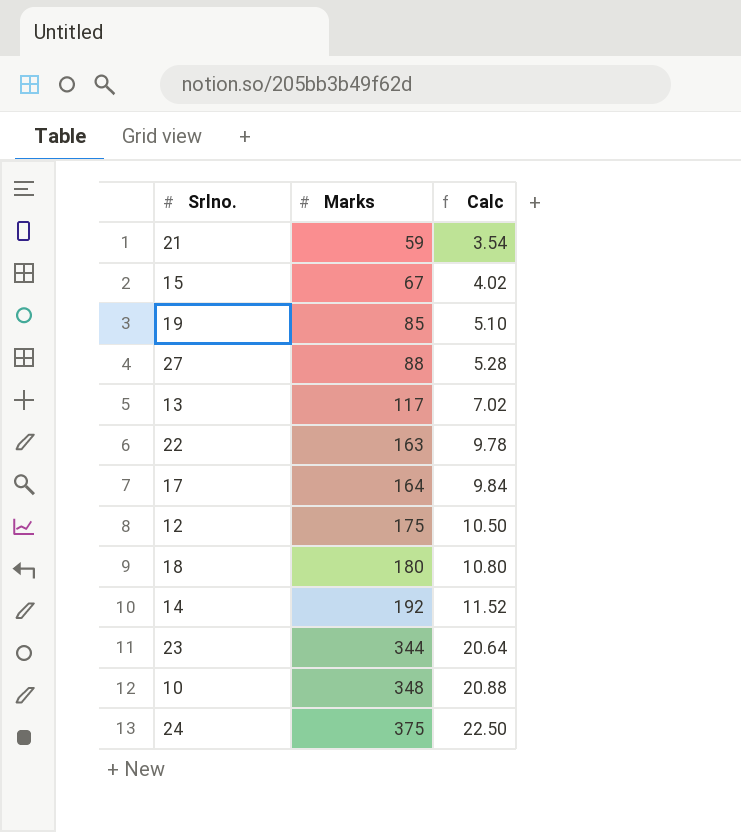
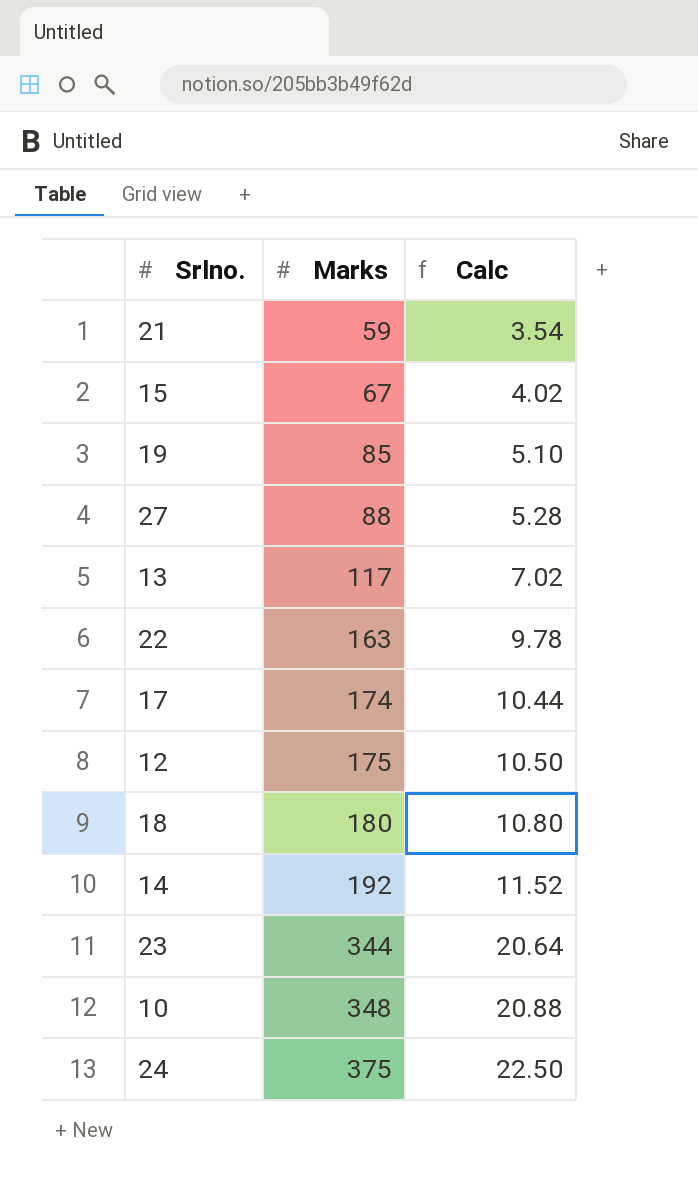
17 | Marks: 164 -> 174
17 | Calc: 9.84 -> 10.44

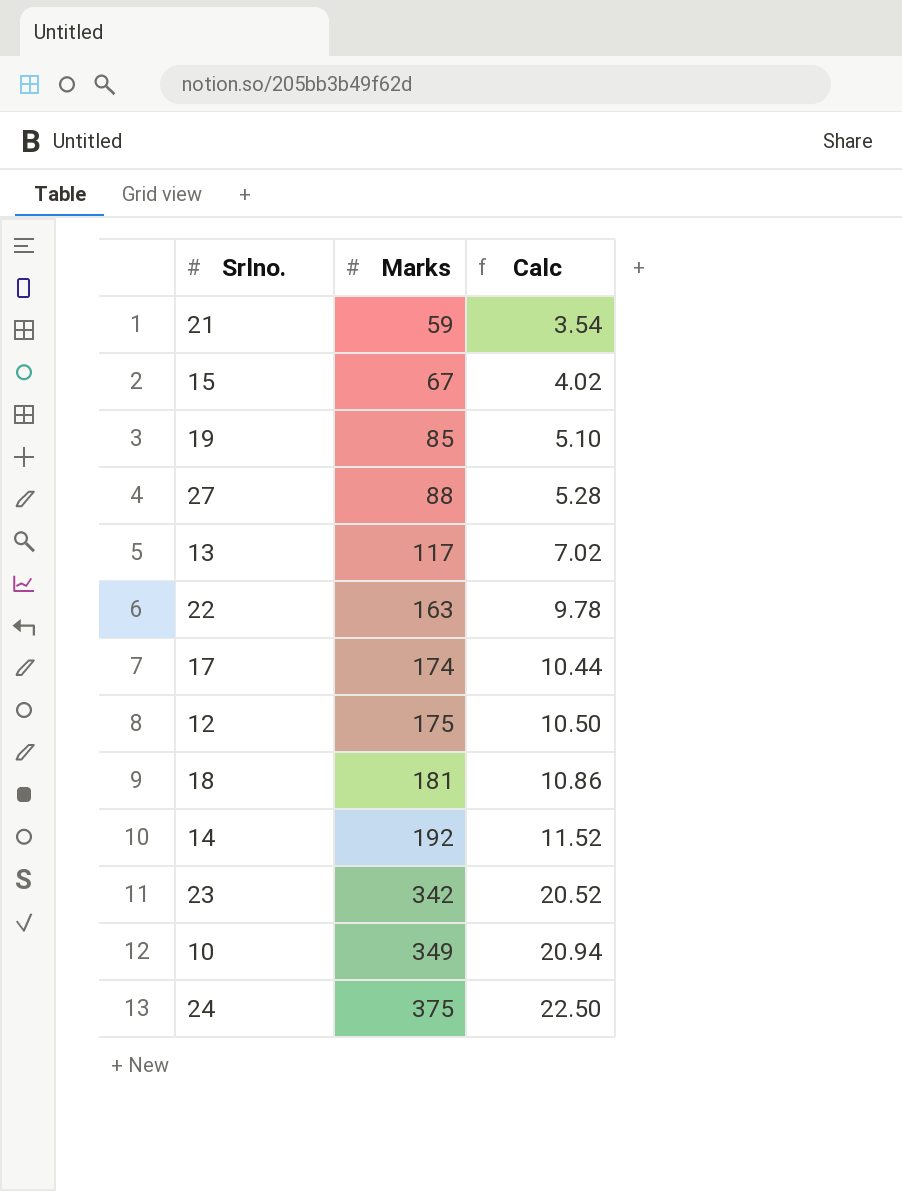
18 | Marks: 180 -> 181
18 | Calc: 10.80 -> 10.86
23 | Marks: 344 -> 342
23 | Calc: 20.64 -> 20.52
10 | Marks: 348 -> 349
10 | Calc: 20.88 -> 20.94

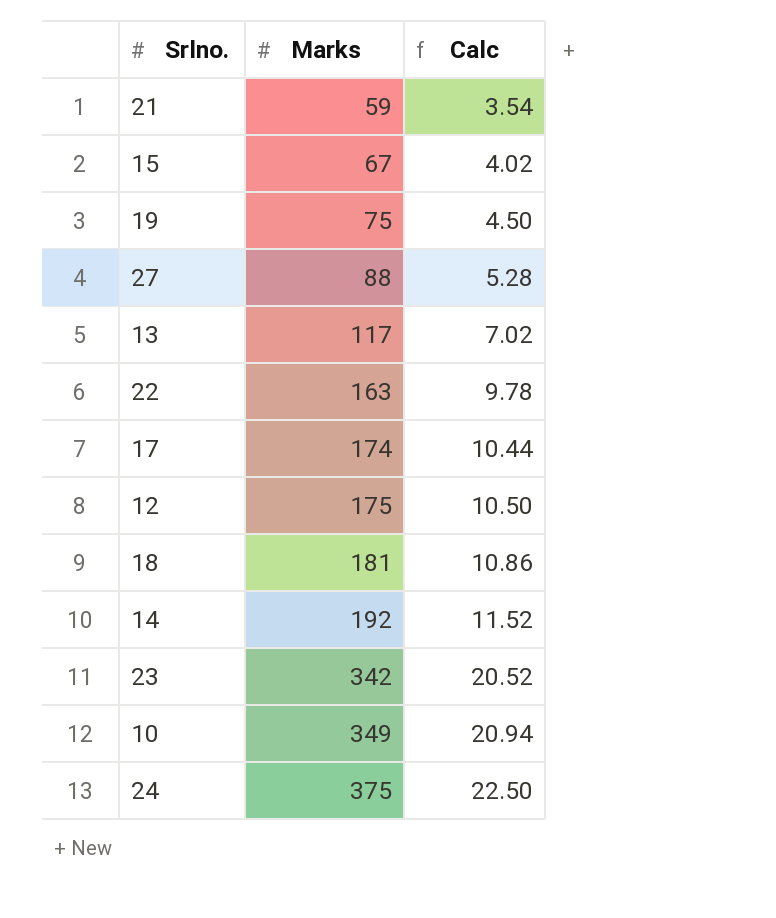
19 | Marks: 85 -> 75
19 | Calc: 5.10 -> 4.50

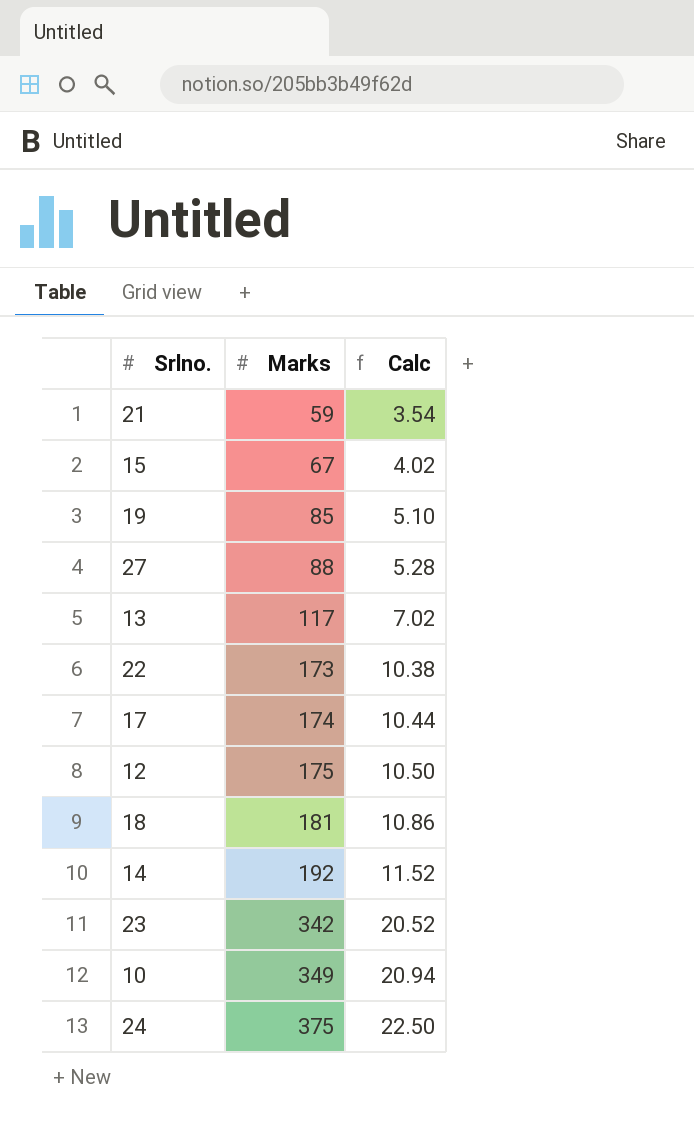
19 | Marks: 75 -> 85
19 | Calc: 4.50 -> 5.10
22 | Marks: 163 -> 173
22 | Calc: 9.78 -> 10.38

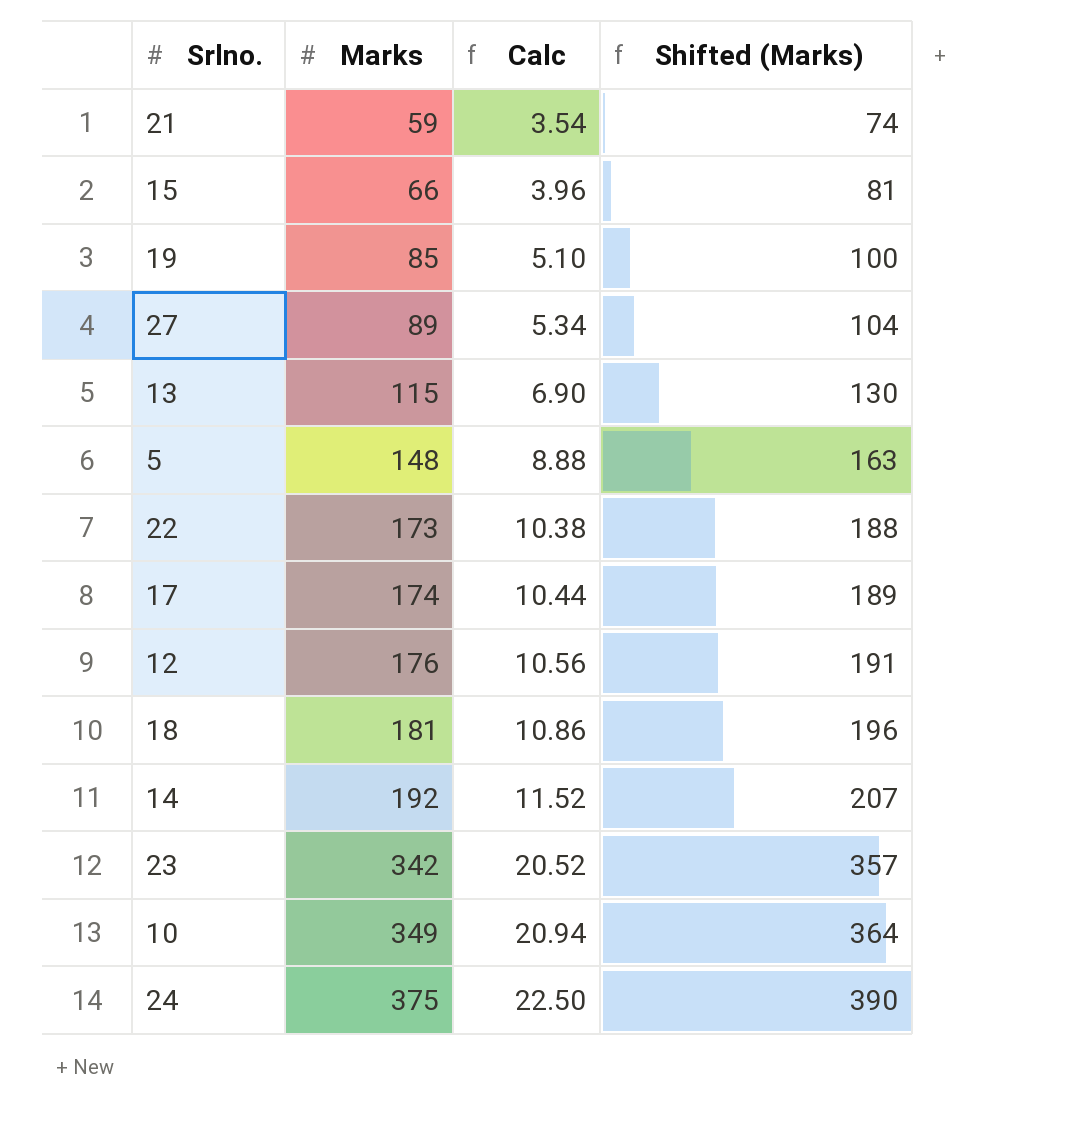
column Shifted (Marks) | formula: none -> [Marks] + 15
15 | Marks: 67 -> 66
15 | Calc: 4.02 -> 3.96
27 | Marks: 88 -> 89
27 | Calc: 5.28 -> 5.34
13 | Marks: 117 -> 115
13 | Calc: 7.02 -> 6.90
row 5: none -> 148 | 8.88 | 163
12 | Marks: 175 -> 176
12 | Calc: 10.50 -> 10.56

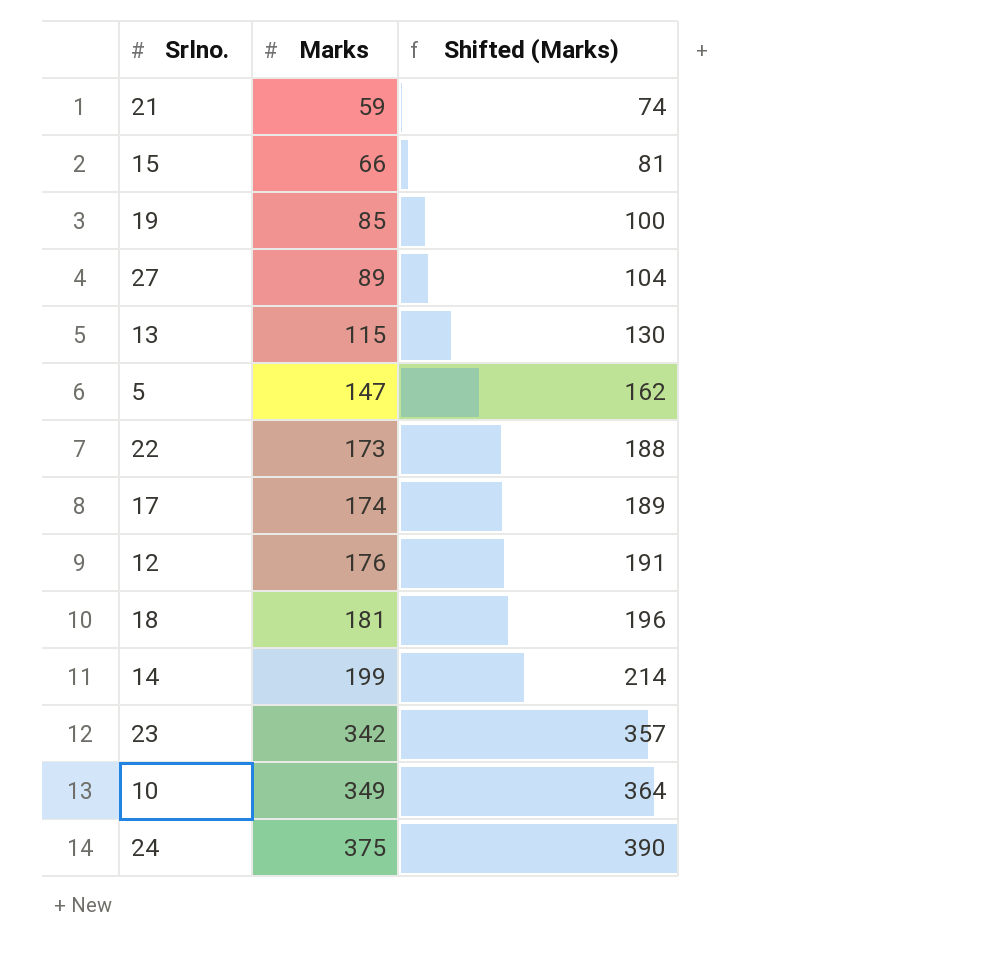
column Calc | formula: [Marks] * 0.06 -> none
5 | Marks: 148 -> 147
5 | Shifted (Marks): 163 -> 162
14 | Marks: 192 -> 199
14 | Shifted (Marks): 207 -> 214

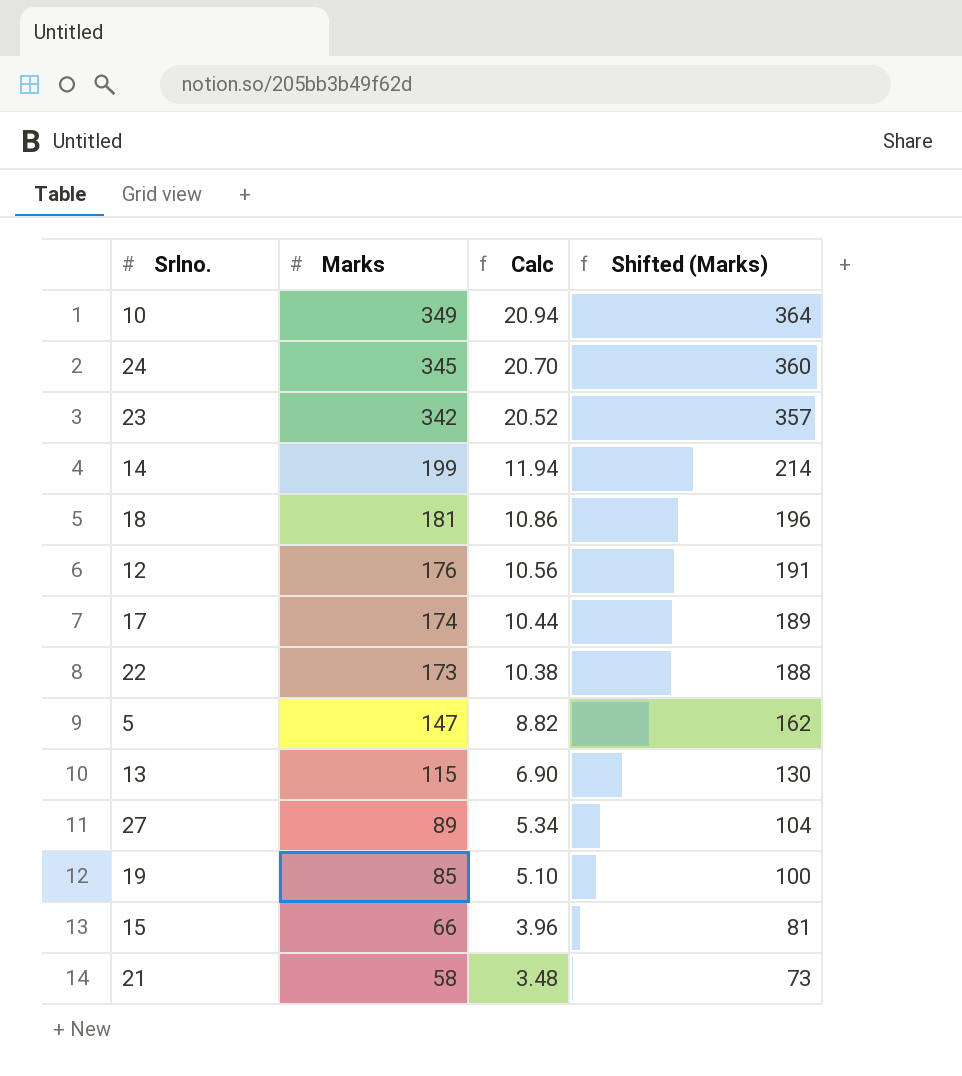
row order: Marks ascending -> Marks descending
column Calc | formula: none -> [Marks] * 0.06
24 | Marks: 375 -> 345
24 | Shifted (Marks): 390 -> 360
21 | Marks: 59 -> 58
21 | Shifted (Marks): 74 -> 73

